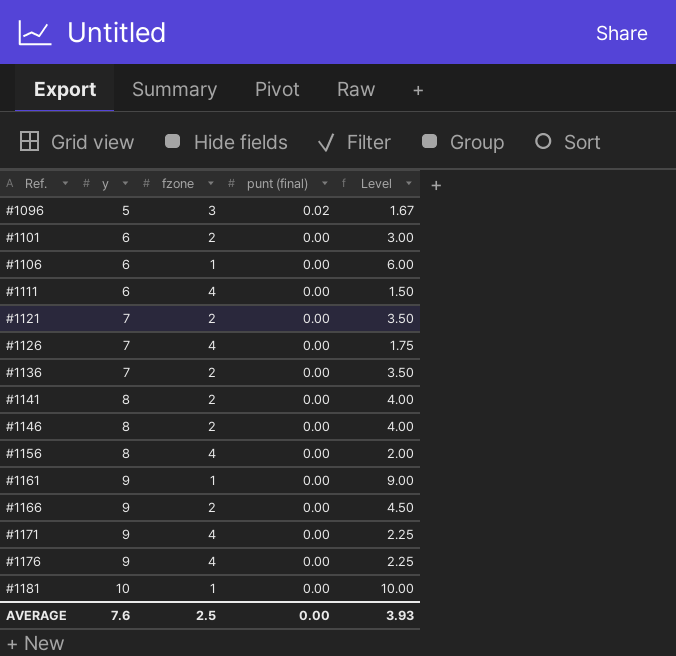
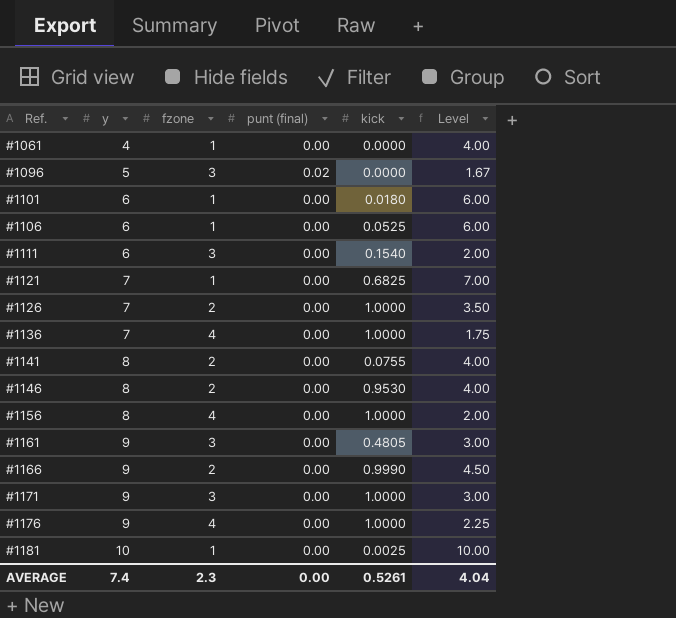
column kick | position: none -> 5
row #1061: none -> 4 | 1 | 0.00 | 0.0000 | 4.00
#1101 | fzone: 2 -> 1
#1101 | Level: 3.00 -> 6.00
#1111 | fzone: 4 -> 3
#1111 | Level: 1.50 -> 2.00
#1121 | fzone: 2 -> 1
#1121 | Level: 3.50 -> 7.00
#1126 | fzone: 4 -> 2
#1126 | Level: 1.75 -> 3.50
#1136 | fzone: 2 -> 4
#1136 | Level: 3.50 -> 1.75
#1161 | fzone: 1 -> 3
#1161 | Level: 9.00 -> 3.00
#1171 | fzone: 4 -> 3
#1171 | Level: 2.25 -> 3.00
AVERAGE | y: 7.6 -> 7.4
AVERAGE | fzone: 2.5 -> 2.3
AVERAGE | Level: 3.93 -> 4.04

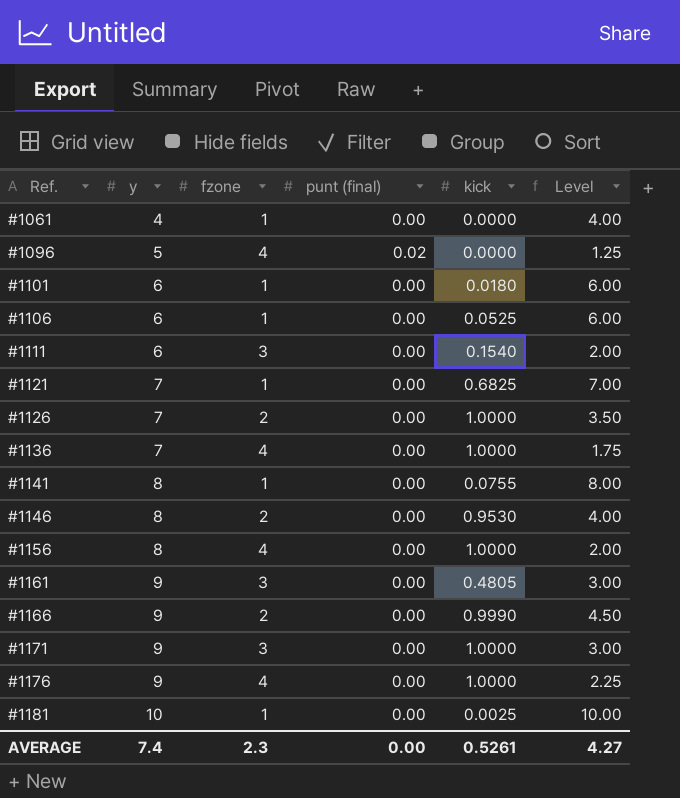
#1096 | fzone: 3 -> 4
#1096 | Level: 1.67 -> 1.25
#1141 | fzone: 2 -> 1
#1141 | Level: 4.00 -> 8.00
AVERAGE | Level: 4.04 -> 4.27

